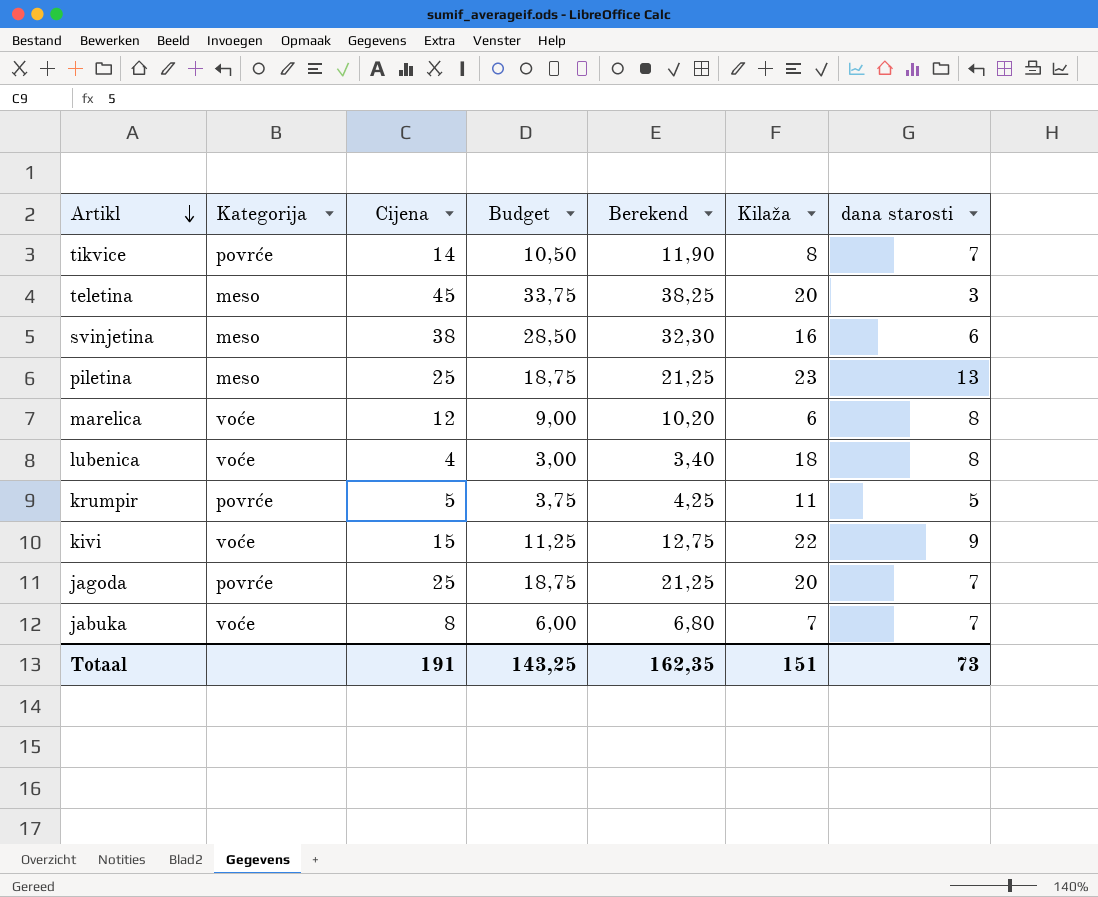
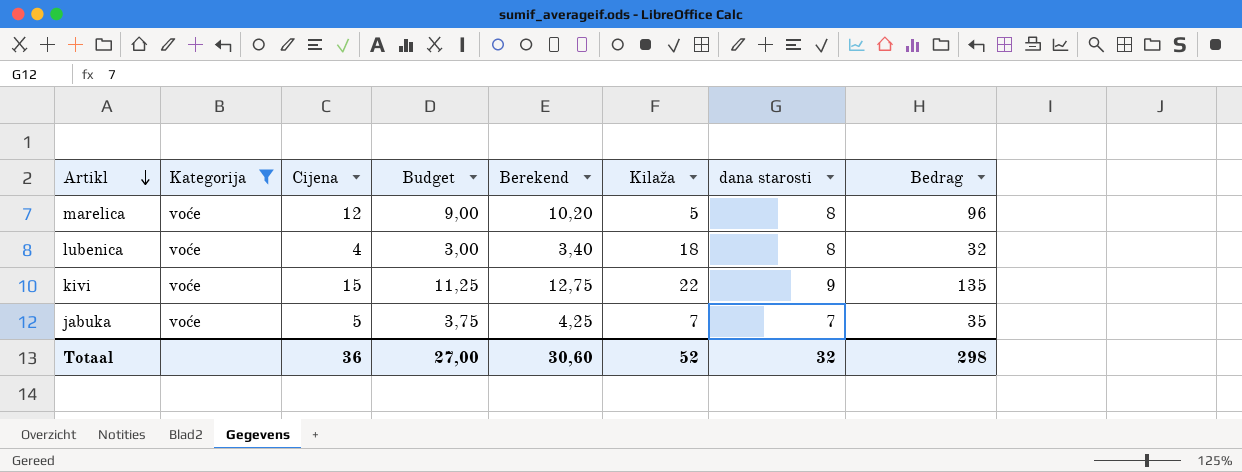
filter: none -> Kategorija = voće
column Bedrag | formula: none -> [Cijena] * [dana starosti]
marelica | Kilaža: 6 -> 5
jabuka | Cijena: 8 -> 5
jabuka | Budget: 6,00 -> 3,75
jabuka | Berekend: 6,80 -> 4,25
Totaal | Cijena: 191 -> 36
Totaal | Budget: 143,25 -> 27,00
Totaal | Berekend: 162,35 -> 30,60
Totaal | Kilaža: 151 -> 52
Totaal | dana starosti: 73 -> 32

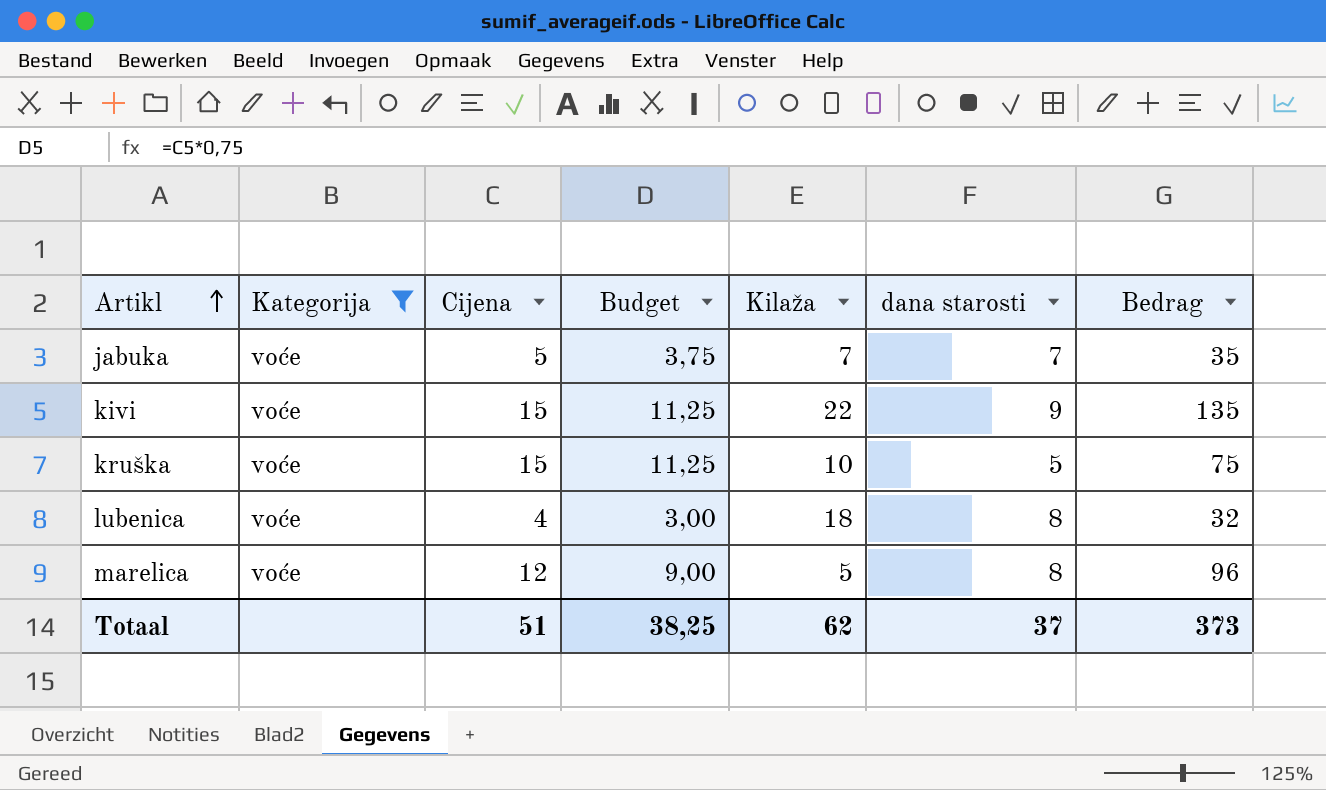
row order: Artikl descending -> Artikl ascending
column Berekend | formula: [Cijena] * 0,85 -> none
row kruška: none -> voće | 15 | 11,25 | 10 | 5 | 75
Totaal | Cijena: 36 -> 51
Totaal | Budget: 27,00 -> 38,25
Totaal | Kilaža: 52 -> 62
Totaal | dana starosti: 32 -> 37
Totaal | Bedrag: 298 -> 373

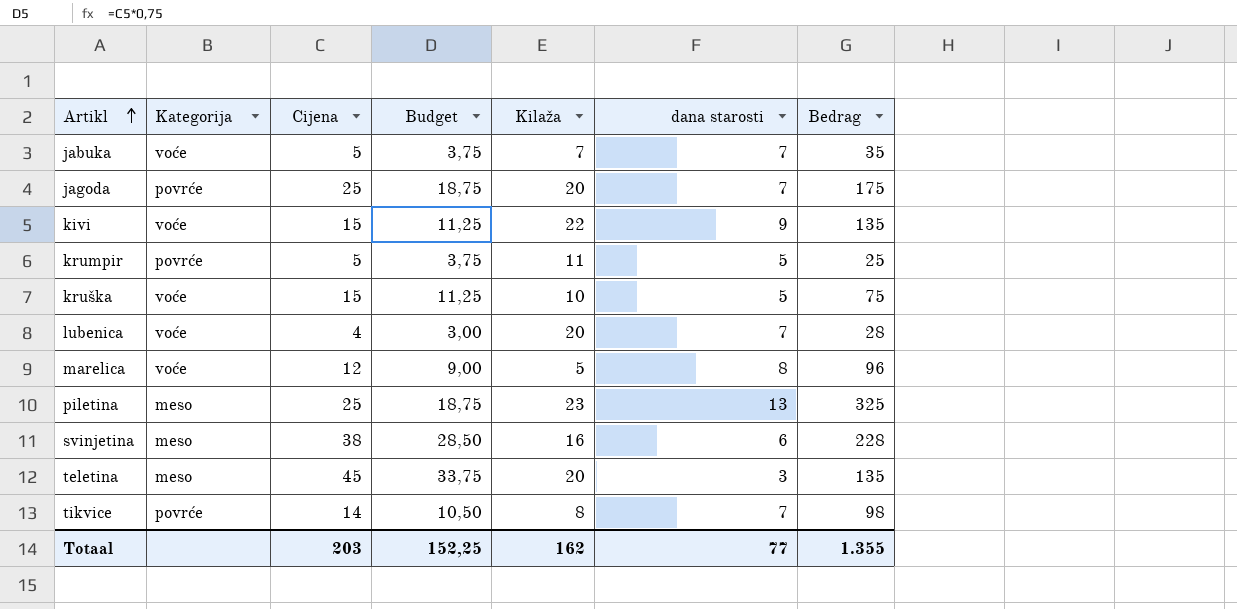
filter: Kategorija = voće -> none
lubenica | Kilaža: 18 -> 20
lubenica | dana starosti: 8 -> 7
lubenica | Bedrag: 32 -> 28
Totaal | Cijena: 51 -> 203
Totaal | Budget: 38,25 -> 152,25
Totaal | Kilaža: 62 -> 162
Totaal | dana starosti: 37 -> 77
Totaal | Bedrag: 373 -> 1.355

